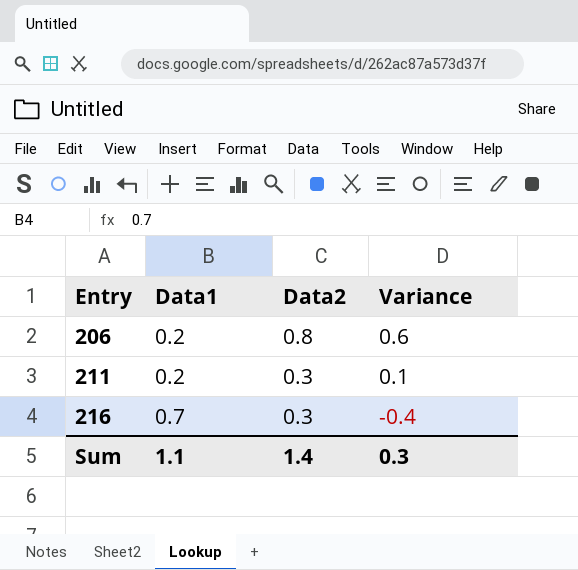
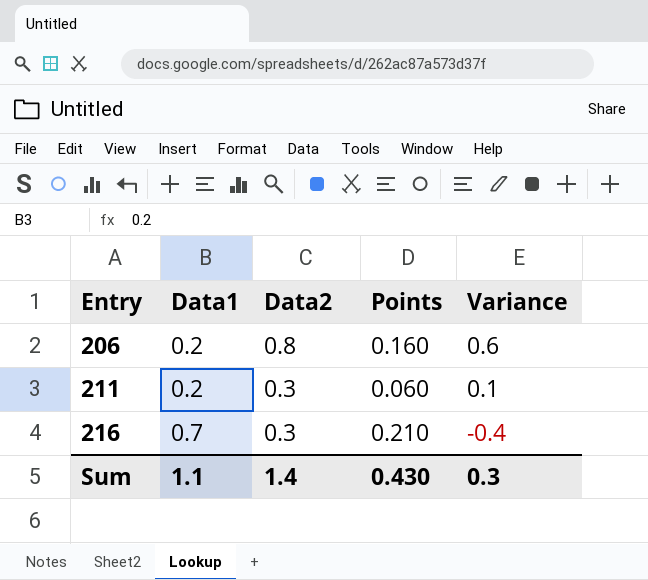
column Points | formula: none -> [Data1] * [Data2]

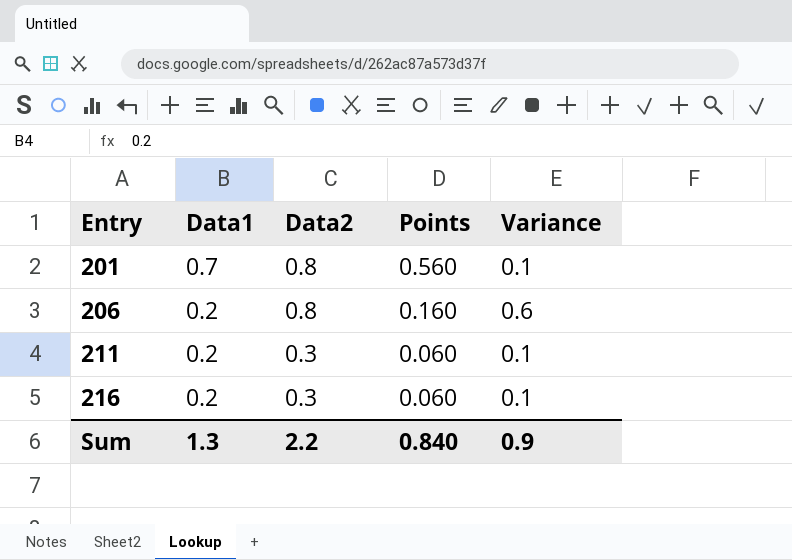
row 201: none -> 0.7 | 0.8 | 0.560 | 0.1
216 | Data1: 0.7 -> 0.2
216 | Points: 0.210 -> 0.060
216 | Variance: -0.4 -> 0.1
Sum | Data1: 1.1 -> 1.3
Sum | Data2: 1.4 -> 2.2
Sum | Points: 0.430 -> 0.840
Sum | Variance: 0.3 -> 0.9

